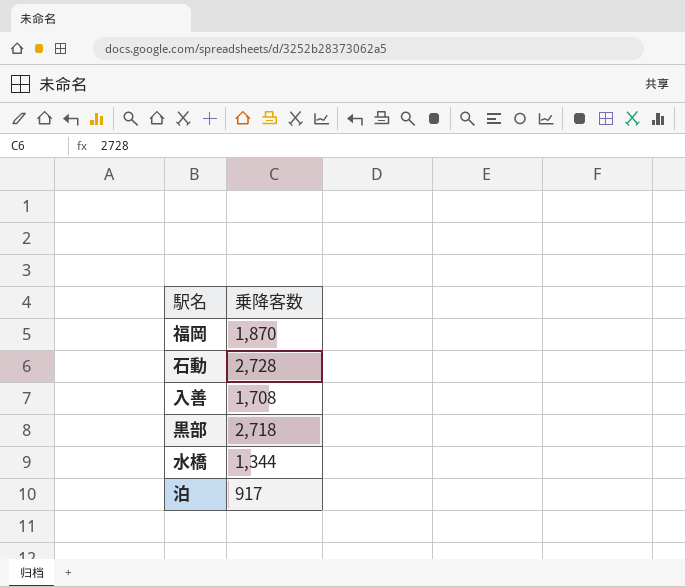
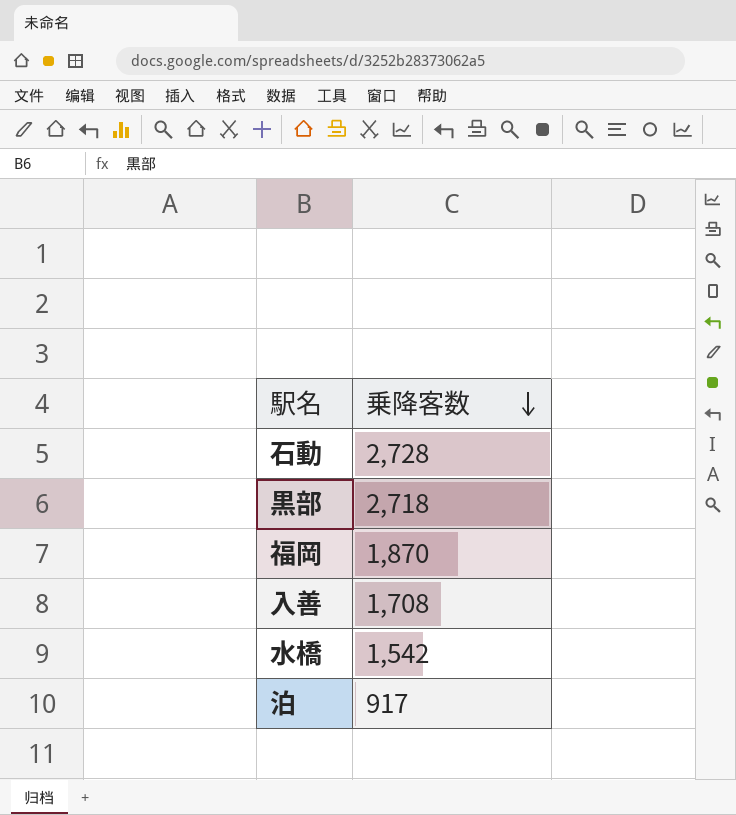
row order: none -> 乗降客数 descending
水橋 | 乗降客数: 1,344 -> 1,542

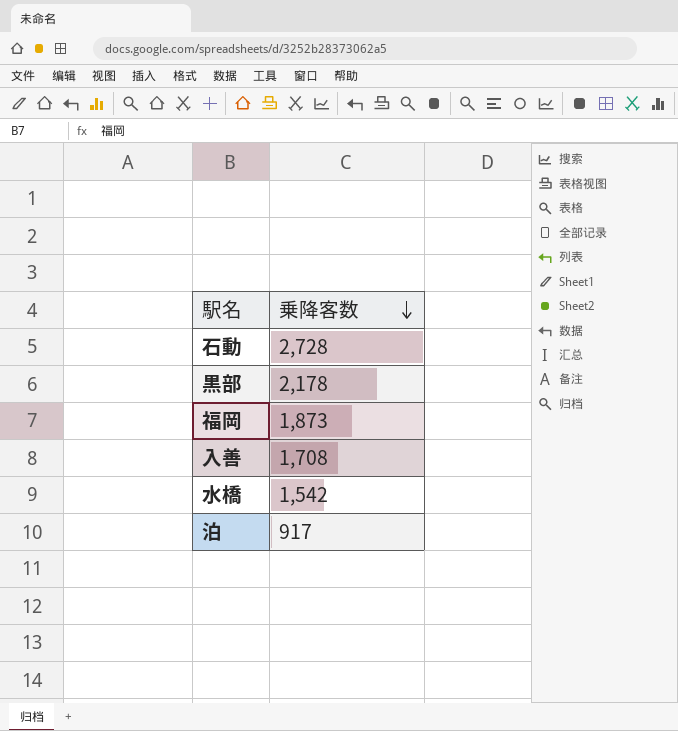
黒部 | 乗降客数: 2,718 -> 2,178
福岡 | 乗降客数: 1,870 -> 1,873

